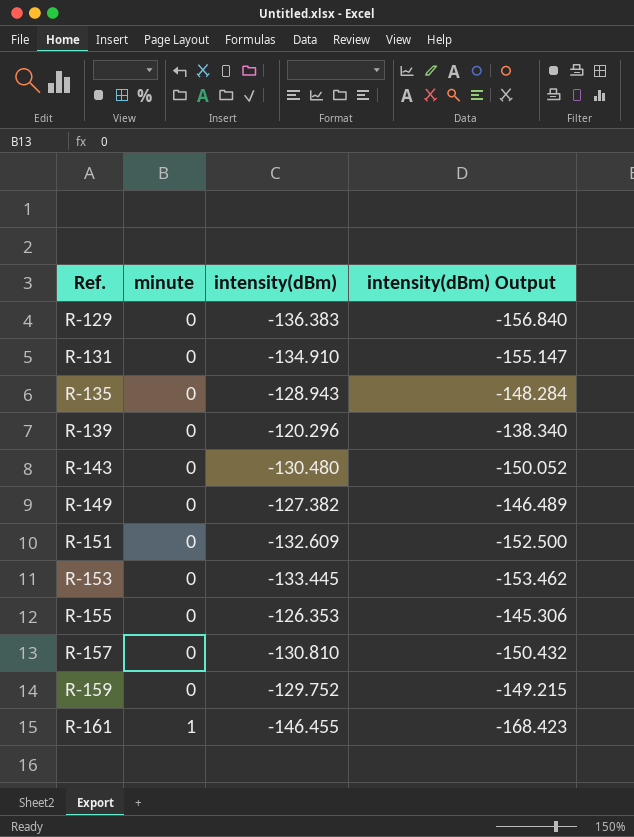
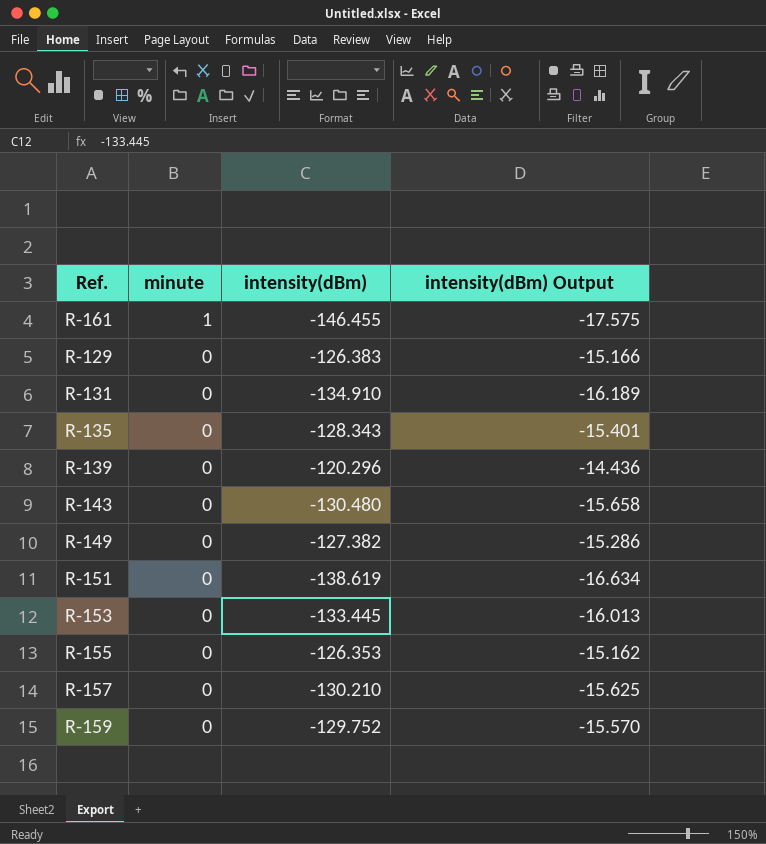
row order: Ref. ascending -> minute descending
column intensity(dBm) Output | formula: [intensity(dBm)] * 1.15 -> [intensity(dBm)] * 0.12
R-129 | intensity(dBm): -136.383 -> -126.383
R-135 | intensity(dBm): -128.943 -> -128.343
R-151 | intensity(dBm): -132.609 -> -138.619
R-157 | intensity(dBm): -130.810 -> -130.210

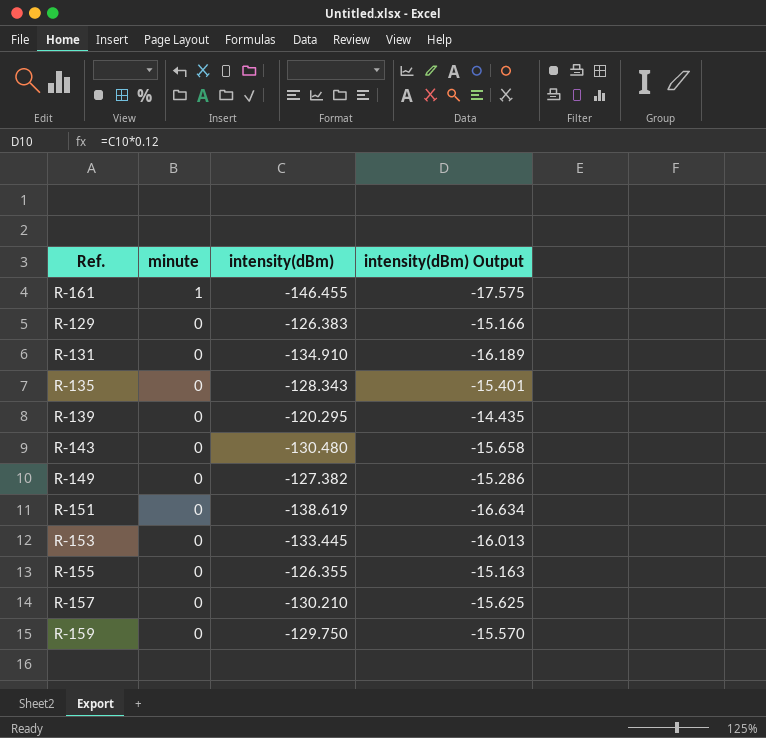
R-139 | intensity(dBm): -120.296 -> -120.295
R-139 | intensity(dBm) Output: -14.436 -> -14.435
R-155 | intensity(dBm): -126.353 -> -126.355
R-155 | intensity(dBm) Output: -15.162 -> -15.163
R-159 | intensity(dBm): -129.752 -> -129.750

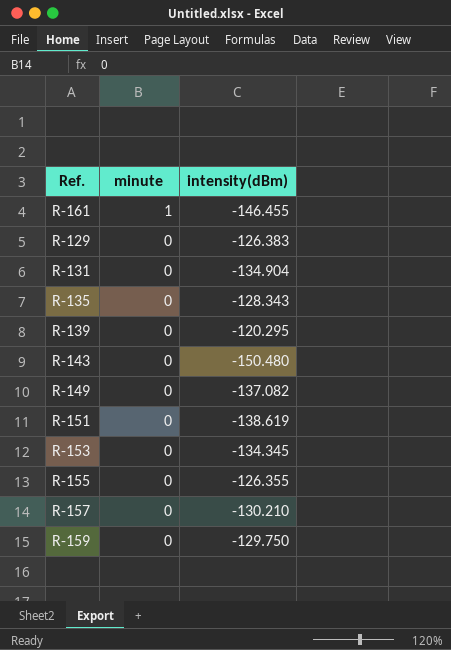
column intensity(dBm) Output | formula: [intensity(dBm)] * 0.12 -> none
R-131 | intensity(dBm): -134.910 -> -134.904
R-143 | intensity(dBm): -130.480 -> -150.480
R-149 | intensity(dBm): -127.382 -> -137.082
R-153 | intensity(dBm): -133.445 -> -134.345

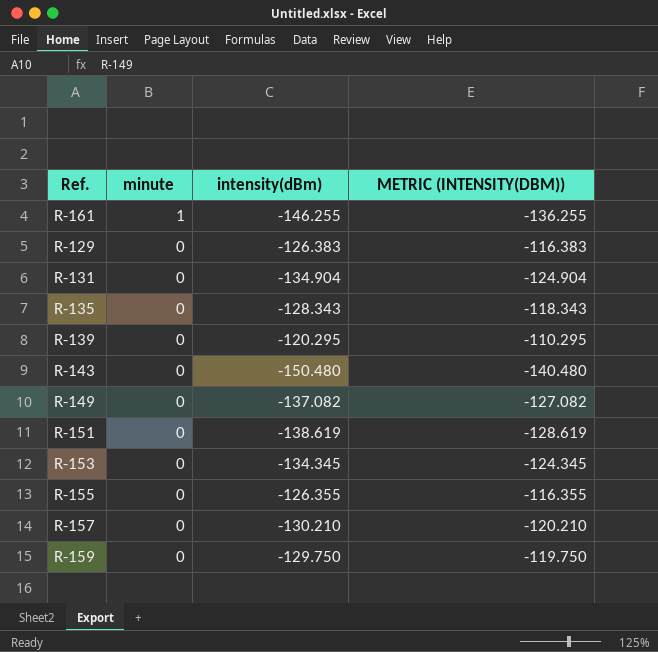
column METRIC (INTENSITY(DBM)) | formula: none -> [intensity(dBm)] + 10
R-161 | intensity(dBm): -146.455 -> -146.255

